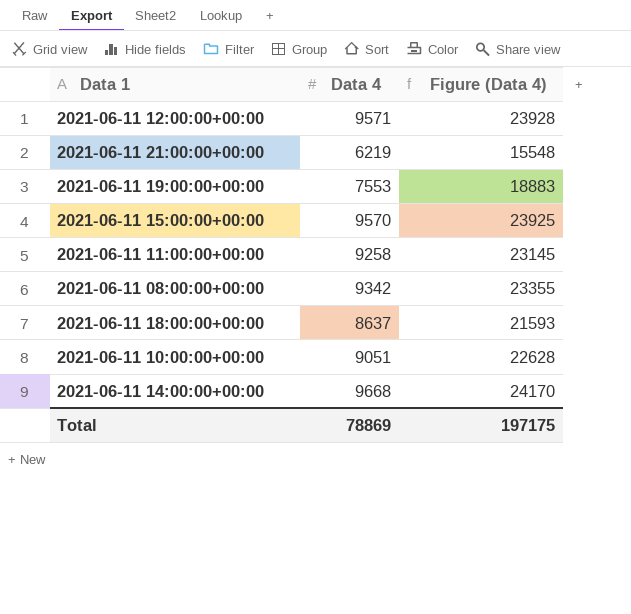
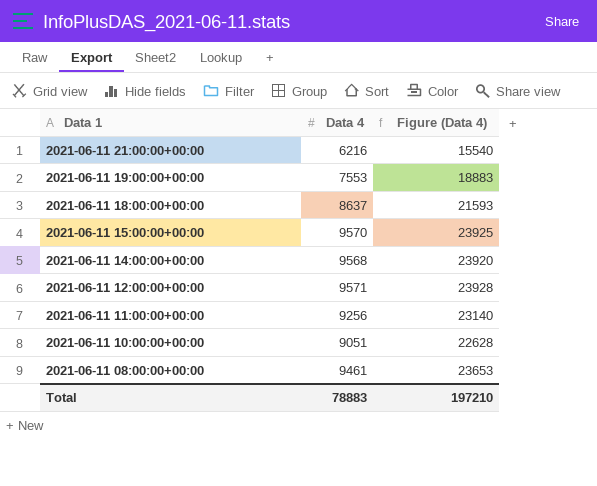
row order: none -> Data 1 descending
2021-06-11 21:00:00+00:00 | Data 4: 6219 -> 6216
2021-06-11 21:00:00+00:00 | Figure (Data 4): 15548 -> 15540
2021-06-11 14:00:00+00:00 | Data 4: 9668 -> 9568
2021-06-11 14:00:00+00:00 | Figure (Data 4): 24170 -> 23920
2021-06-11 11:00:00+00:00 | Data 4: 9258 -> 9256
2021-06-11 11:00:00+00:00 | Figure (Data 4): 23145 -> 23140
2021-06-11 08:00:00+00:00 | Data 4: 9342 -> 9461
2021-06-11 08:00:00+00:00 | Figure (Data 4): 23355 -> 23653
Total | Data 4: 78869 -> 78883
Total | Figure (Data 4): 197175 -> 197210

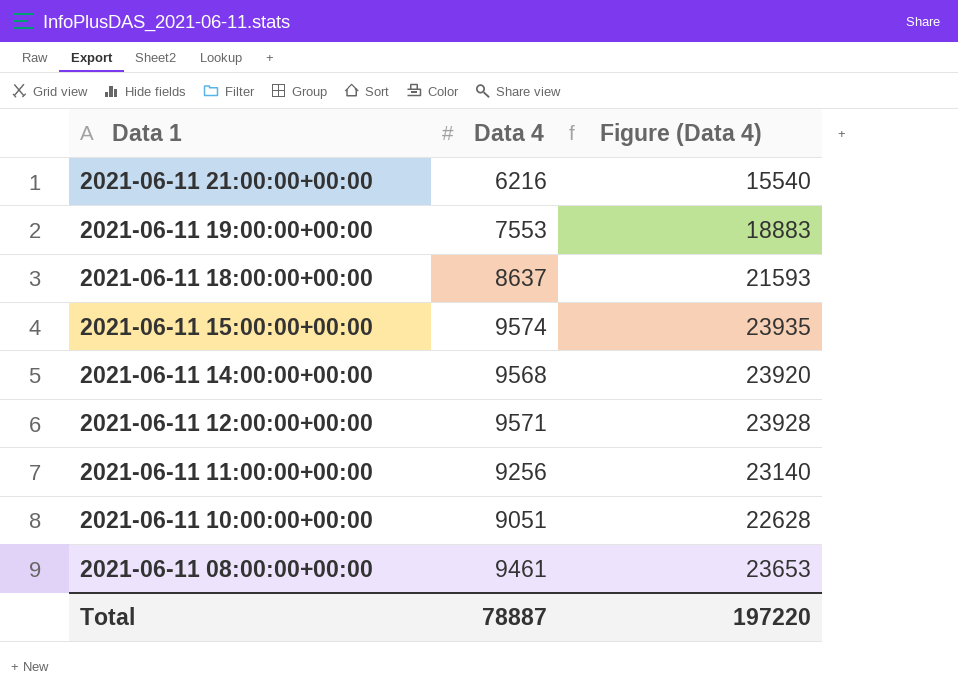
2021-06-11 15:00:00+00:00 | Data 4: 9570 -> 9574
2021-06-11 15:00:00+00:00 | Figure (Data 4): 23925 -> 23935
Total | Data 4: 78883 -> 78887
Total | Figure (Data 4): 197210 -> 197220

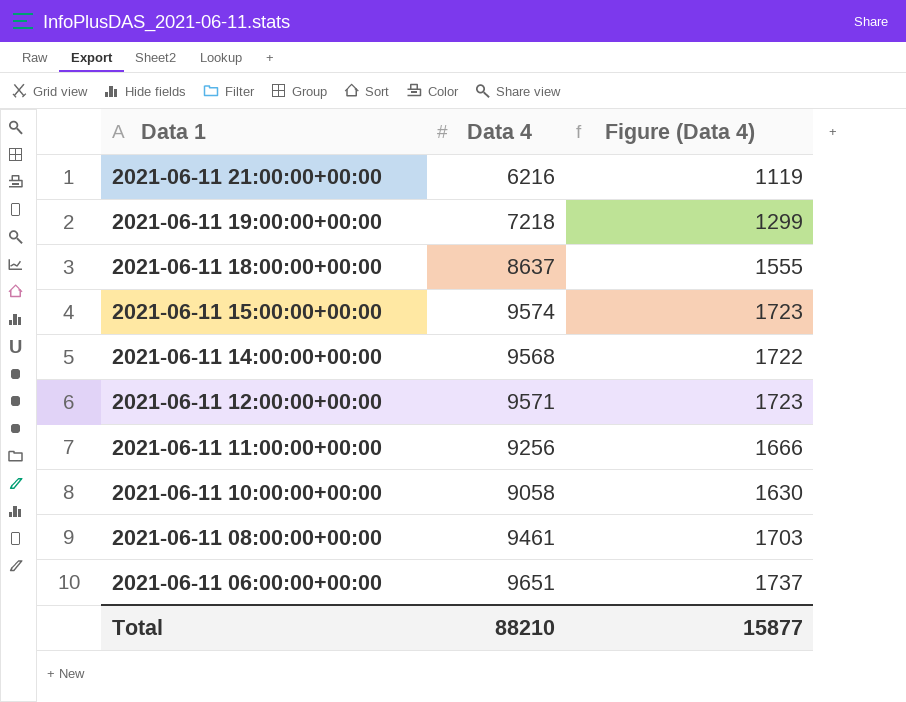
column Figure (Data 4) | formula: [Data 4] * 2.5 -> [Data 4] * 0.18
2021-06-11 19:00:00+00:00 | Data 4: 7553 -> 7218
2021-06-11 10:00:00+00:00 | Data 4: 9051 -> 9058
row 2021-06-11 06:00:00+00:00: none -> 9651 | 1737
Total | Data 4: 78887 -> 88210
Total | Figure (Data 4): 197220 -> 15877

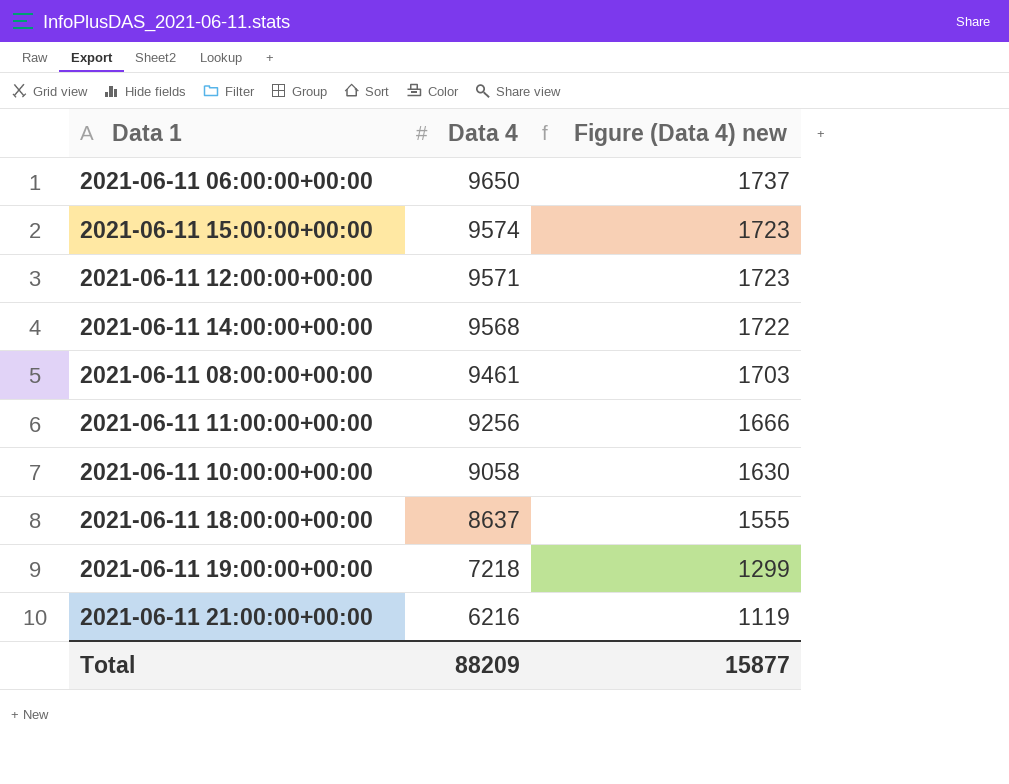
row order: Data 1 descending -> Data 4 descending
column name: Figure (Data 4) -> Figure (Data 4) new
2021-06-11 06:00:00+00:00 | Data 4: 9651 -> 9650
Total | Data 4: 88210 -> 88209

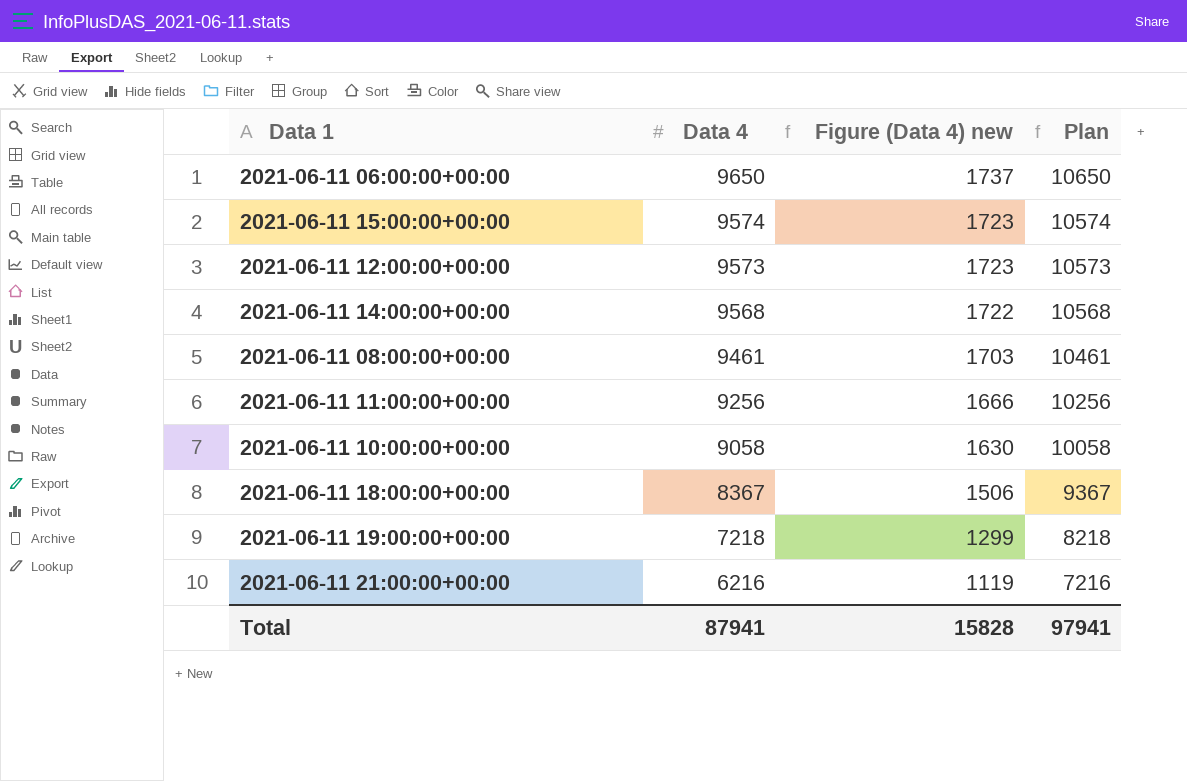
column Plan | formula: none -> [Data 4] + 1000
2021-06-11 12:00:00+00:00 | Data 4: 9571 -> 9573
2021-06-11 18:00:00+00:00 | Data 4: 8637 -> 8367
2021-06-11 18:00:00+00:00 | Figure (Data 4) new: 1555 -> 1506
Total | Data 4: 88209 -> 87941
Total | Figure (Data 4) new: 15877 -> 15828

